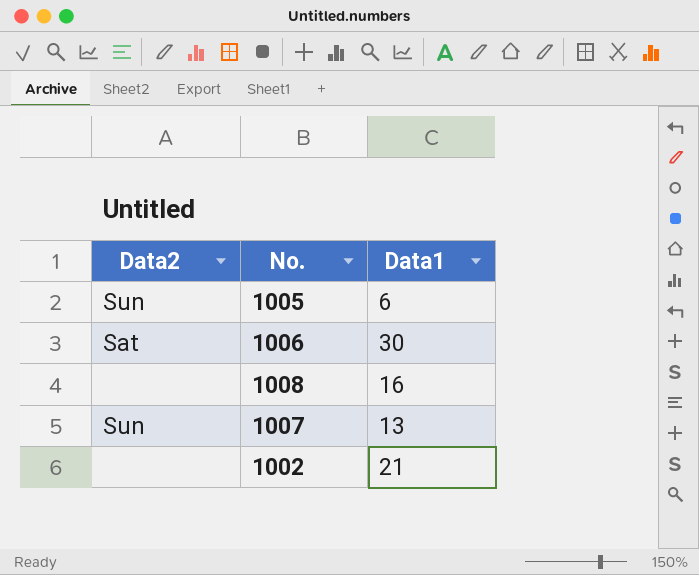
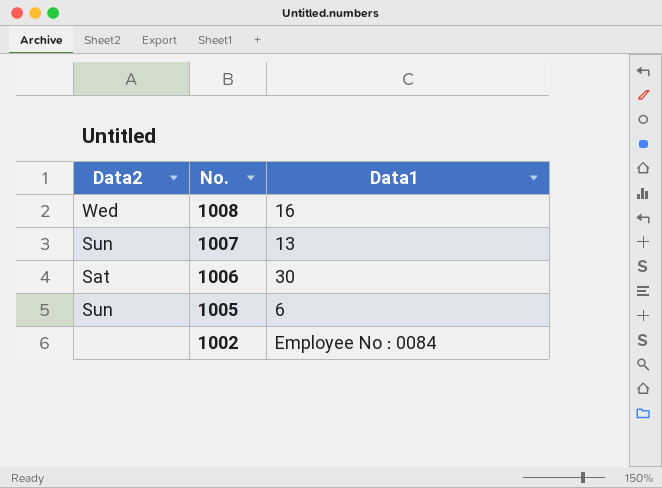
row order: none -> No. descending
1008 | Data2: none -> Wed
1002 | Data1: 21 -> Employee No : 0084

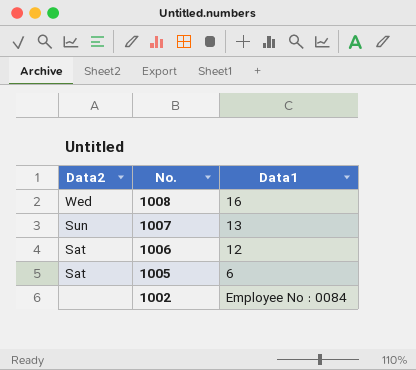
1006 | Data1: 30 -> 12
1005 | Data2: Sun -> Sat

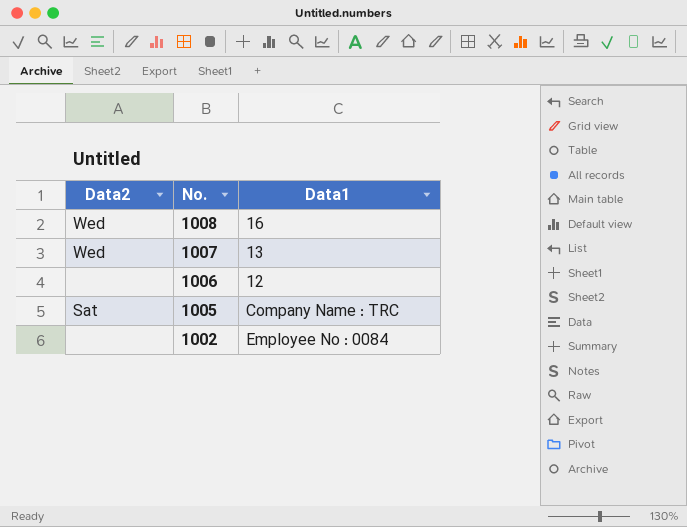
1007 | Data2: Sun -> Wed
1006 | Data2: Sat -> none
1005 | Data1: 6 -> Company Name : TRC

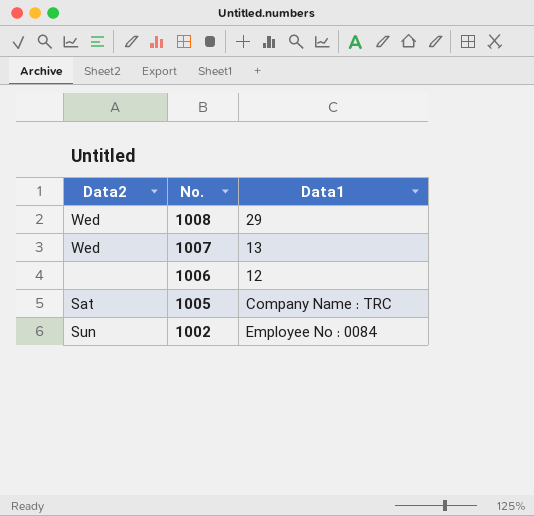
1008 | Data1: 16 -> 29
1002 | Data2: none -> Sun

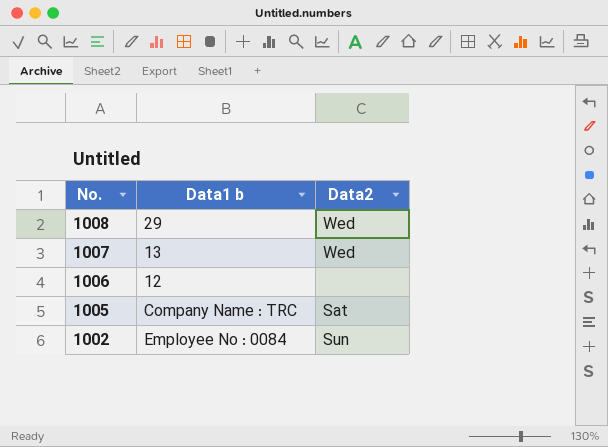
column name: Data1 -> Data1 b
column Data2 | position: 1 -> 3

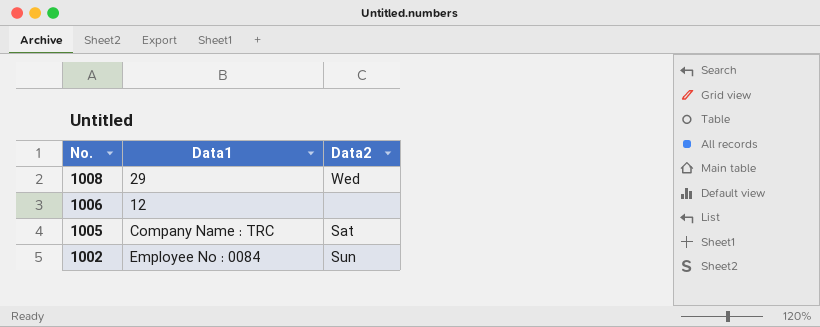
column name: Data1 b -> Data1
row 1007: 13 | Wed -> none

